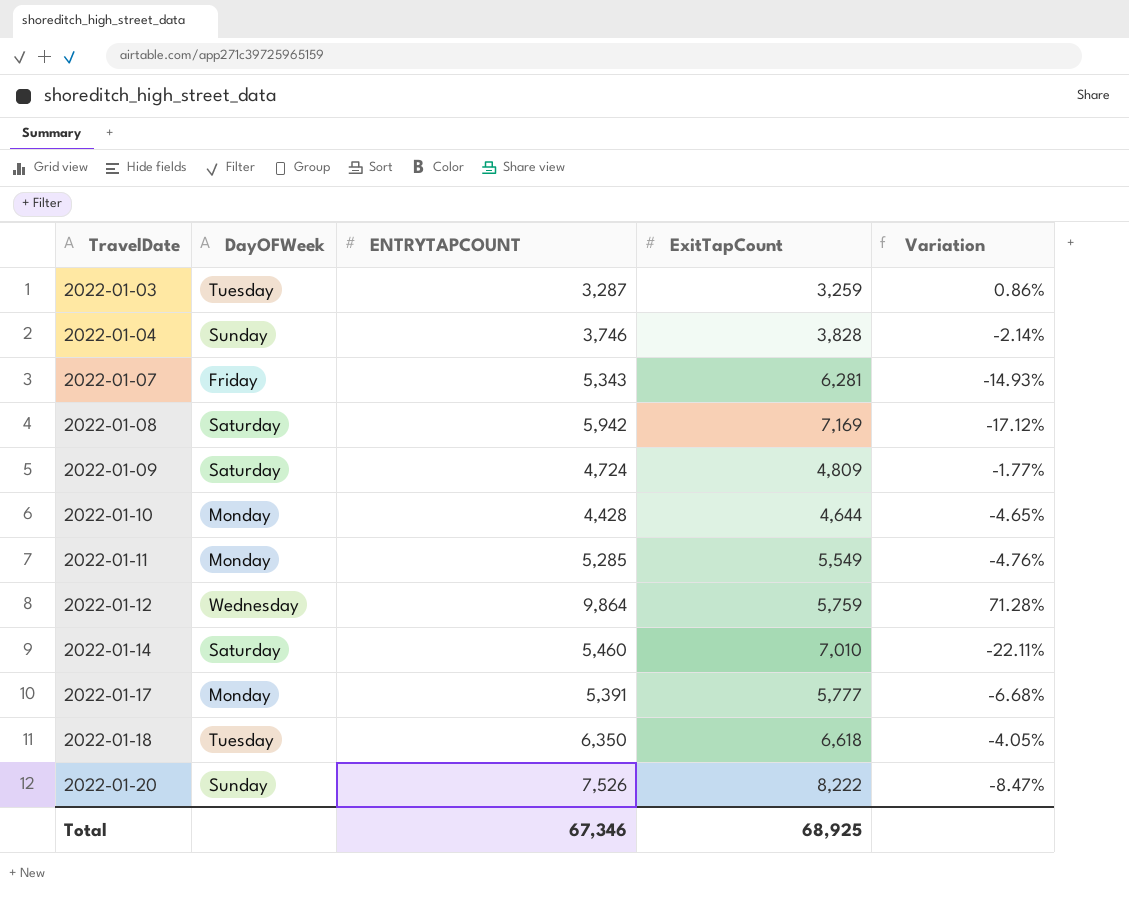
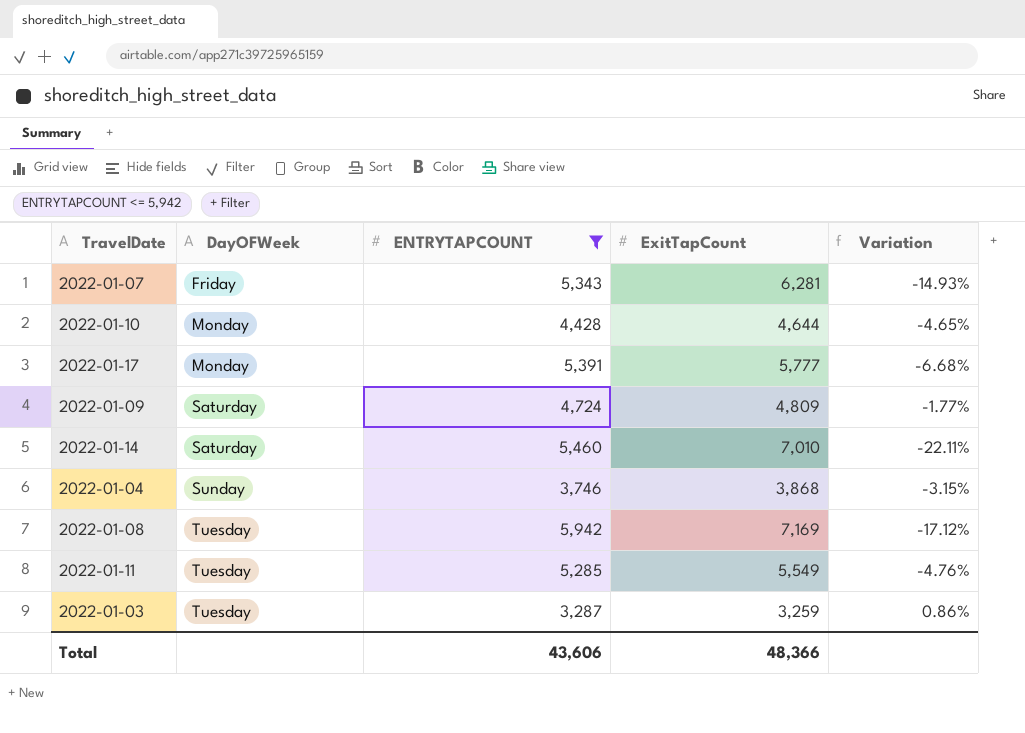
filter: none -> ENTRYTAPCOUNT <= 5,942
row order: TravelDate ascending -> DayOFWeek ascending
2022-01-04 | ExitTapCount: 3,828 -> 3,868
2022-01-04 | Variation: -2.14% -> -3.15%
2022-01-08 | DayOFWeek: Saturday -> Tuesday
2022-01-11 | DayOFWeek: Monday -> Tuesday
Total | ENTRYTAPCOUNT: 67,346 -> 43,606
Total | ExitTapCount: 68,925 -> 48,366

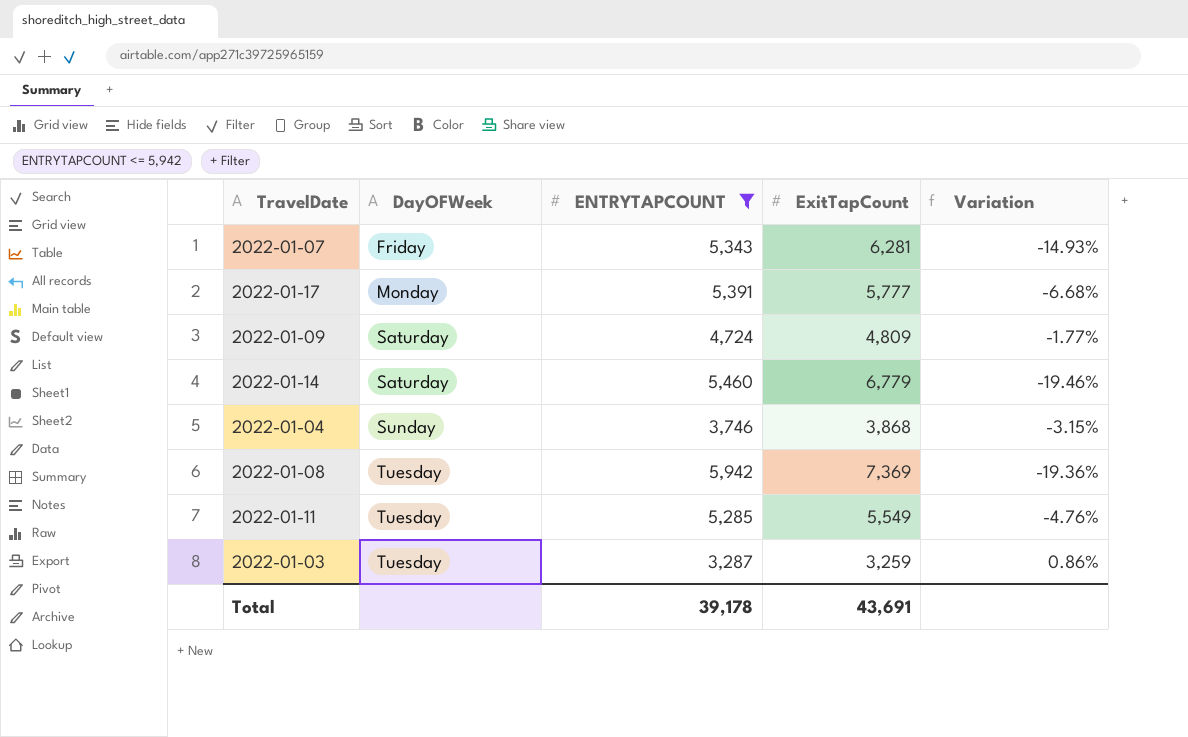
row 2022-01-10: Monday | 4,428 | 4,644 | -4.65% -> none
2022-01-14 | ExitTapCount: 7,010 -> 6,779
2022-01-14 | Variation: -22.11% -> -19.46%
2022-01-08 | ExitTapCount: 7,169 -> 7,369
2022-01-08 | Variation: -17.12% -> -19.36%
Total | ENTRYTAPCOUNT: 43,606 -> 39,178
Total | ExitTapCount: 48,366 -> 43,691

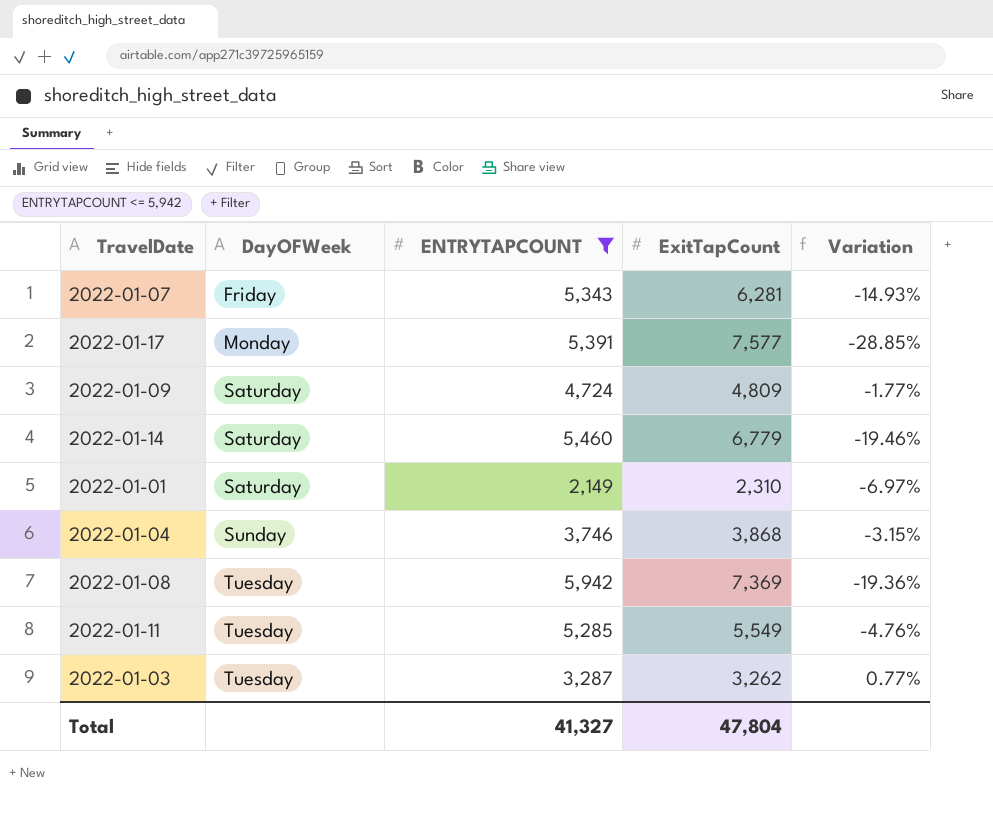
2022-01-17 | ExitTapCount: 5,777 -> 7,577
2022-01-17 | Variation: -6.68% -> -28.85%
row 2022-01-01: none -> Saturday | 2,149 | 2,310 | -6.97%
2022-01-03 | ExitTapCount: 3,259 -> 3,262
2022-01-03 | Variation: 0.86% -> 0.77%
Total | ENTRYTAPCOUNT: 39,178 -> 41,327
Total | ExitTapCount: 43,691 -> 47,804

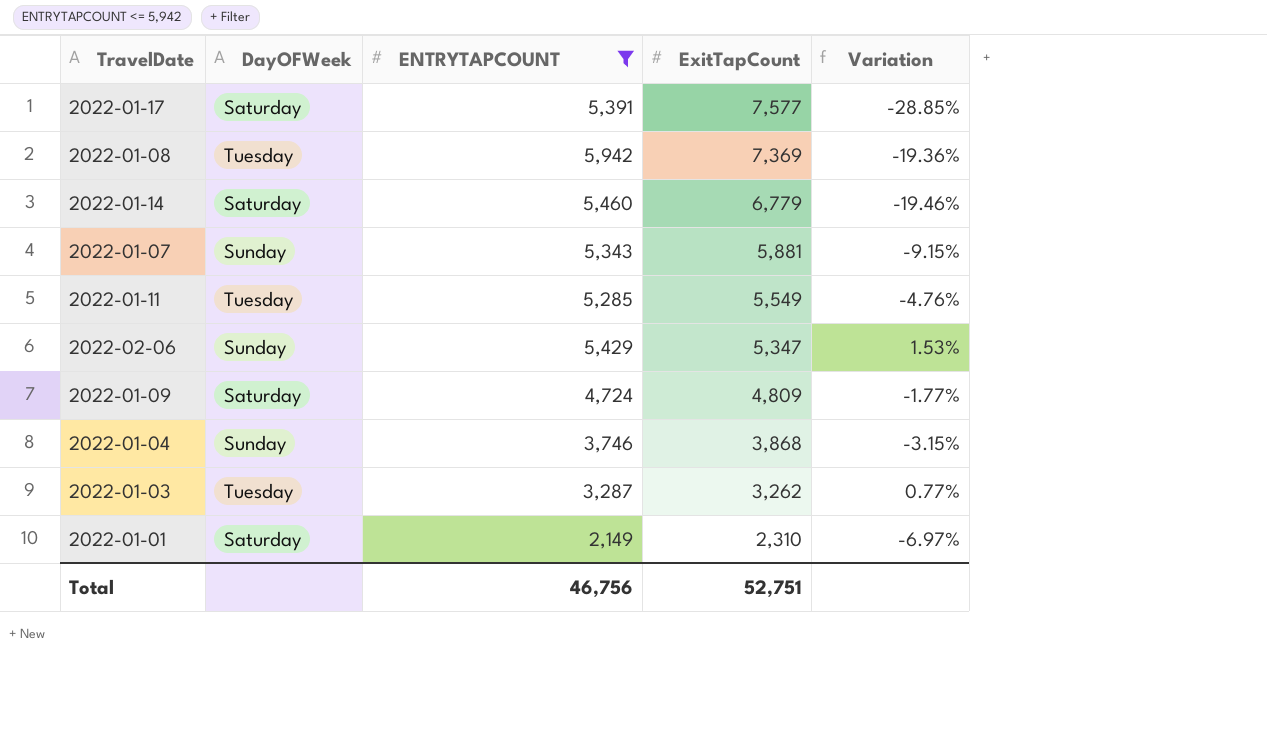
row order: DayOFWeek ascending -> ExitTapCount descending
2022-01-17 | DayOFWeek: Monday -> Saturday
2022-01-07 | DayOFWeek: Friday -> Sunday
2022-01-07 | ExitTapCount: 6,281 -> 5,881
2022-01-07 | Variation: -14.93% -> -9.15%
row 2022-02-06: none -> Sunday | 5,429 | 5,347 | 1.53%
Total | ENTRYTAPCOUNT: 41,327 -> 46,756
Total | ExitTapCount: 47,804 -> 52,751

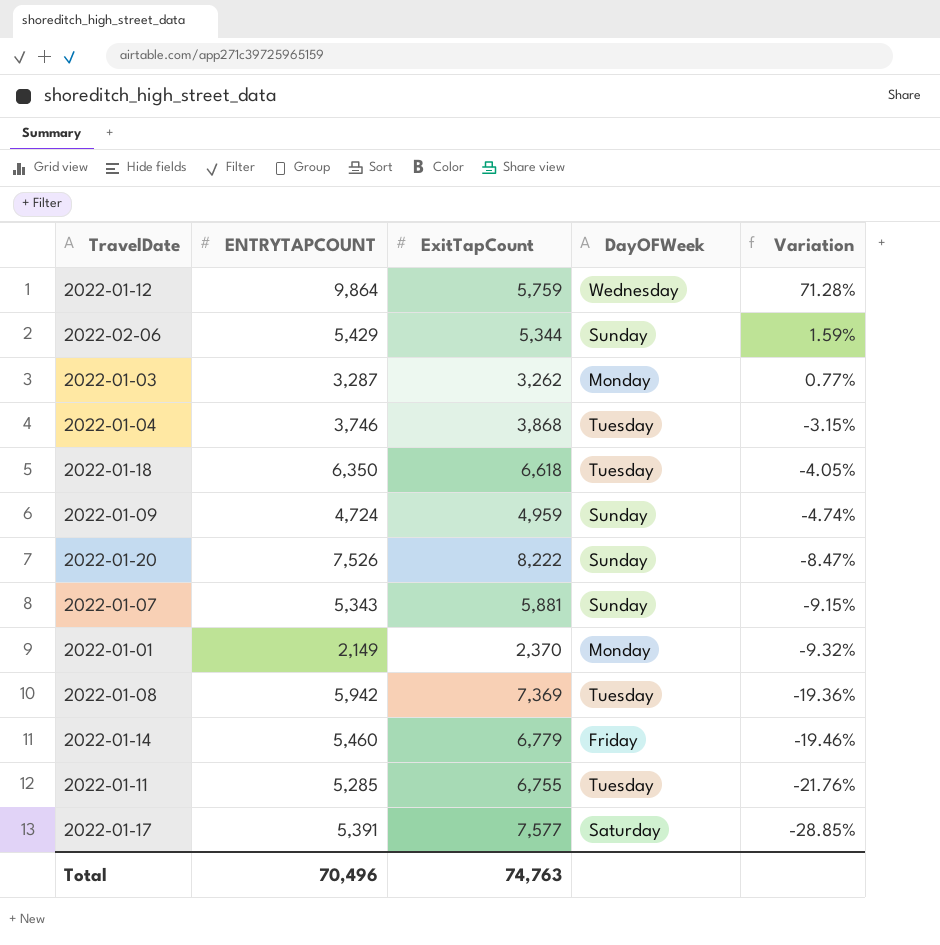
filter: ENTRYTAPCOUNT <= 5,942 -> none
row order: ExitTapCount descending -> Variation descending
column DayOFWeek | position: 2 -> 4
2022-02-06 | ExitTapCount: 5,347 -> 5,344
2022-02-06 | Variation: 1.53% -> 1.59%
2022-01-03 | DayOFWeek: Tuesday -> Monday
2022-01-04 | DayOFWeek: Sunday -> Tuesday
2022-01-09 | ExitTapCount: 4,809 -> 4,959
2022-01-09 | DayOFWeek: Saturday -> Sunday
2022-01-09 | Variation: -1.77% -> -4.74%
2022-01-01 | ExitTapCount: 2,310 -> 2,370
2022-01-01 | DayOFWeek: Saturday -> Monday
2022-01-01 | Variation: -6.97% -> -9.32%
2022-01-14 | DayOFWeek: Saturday -> Friday
2022-01-11 | ExitTapCount: 5,549 -> 6,755
2022-01-11 | Variation: -4.76% -> -21.76%
Total | ENTRYTAPCOUNT: 46,756 -> 70,496
Total | ExitTapCount: 52,751 -> 74,763

